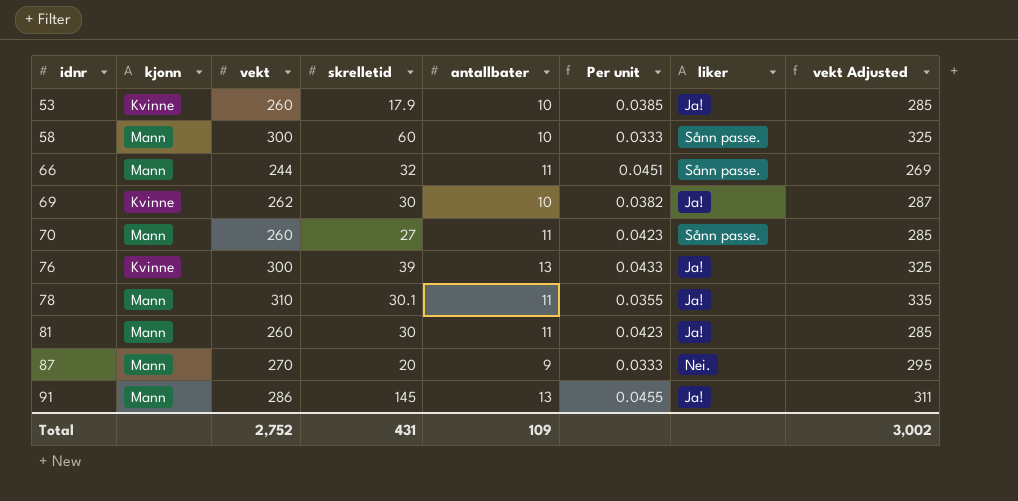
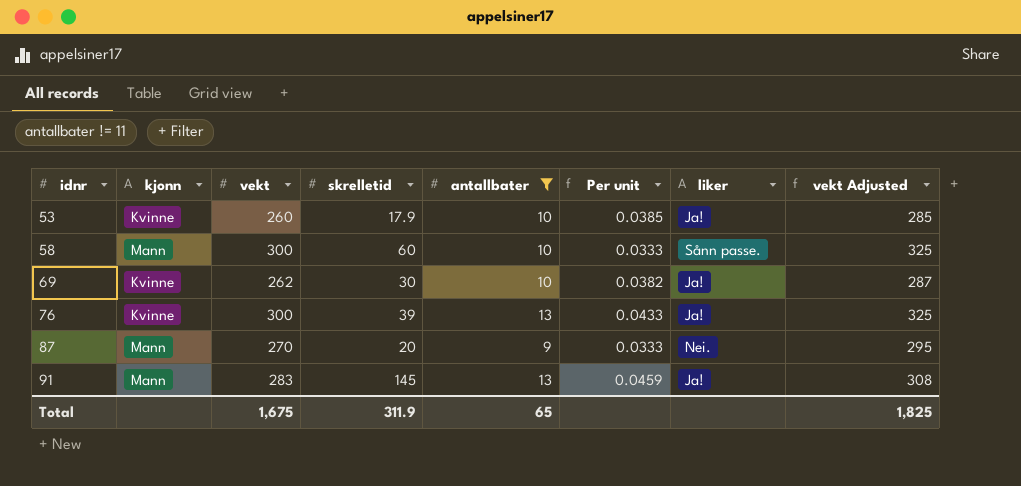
filter: none -> antallbater != 11
91 | vekt: 286 -> 283
91 | Per unit: 0.0455 -> 0.0459
91 | vekt Adjusted: 311 -> 308
Total | vekt: 2,752 -> 1,675
Total | skrelletid: 431 -> 311.9
Total | antallbater: 109 -> 65
Total | vekt Adjusted: 3,002 -> 1,825

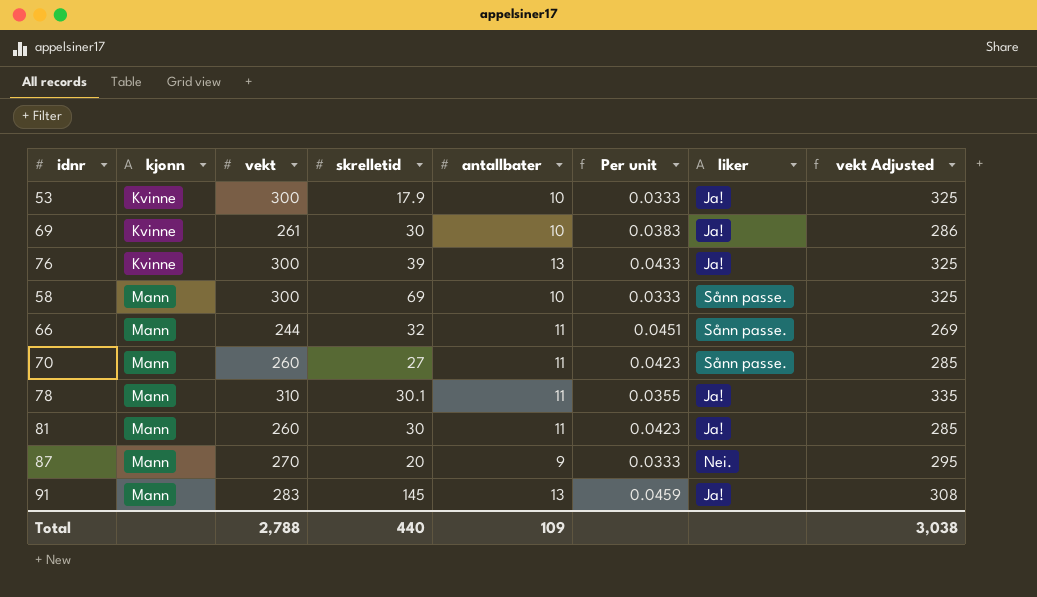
filter: antallbater != 11 -> none
row order: idnr ascending -> kjonn ascending
53 | vekt: 260 -> 300
53 | Per unit: 0.0385 -> 0.0333
53 | vekt Adjusted: 285 -> 325
69 | vekt: 262 -> 261
69 | Per unit: 0.0382 -> 0.0383
69 | vekt Adjusted: 287 -> 286
58 | skrelletid: 60 -> 69
Total | vekt: 1,675 -> 2,788
Total | skrelletid: 311.9 -> 440
Total | antallbater: 65 -> 109
Total | vekt Adjusted: 1,825 -> 3,038

